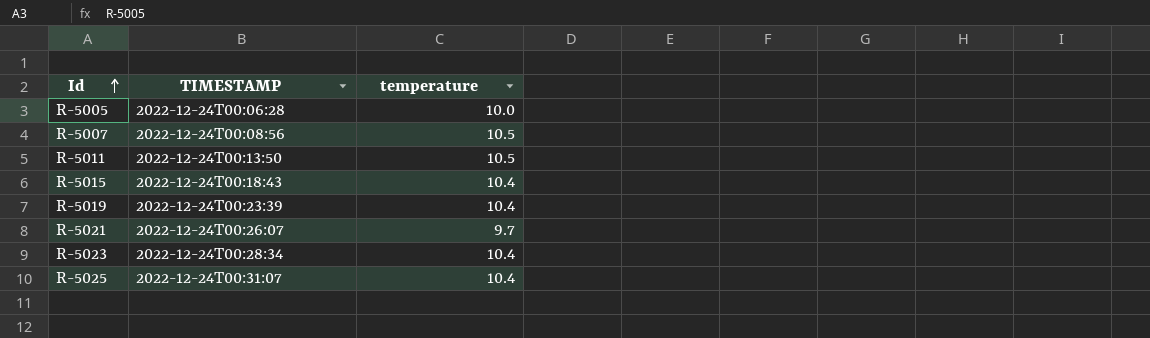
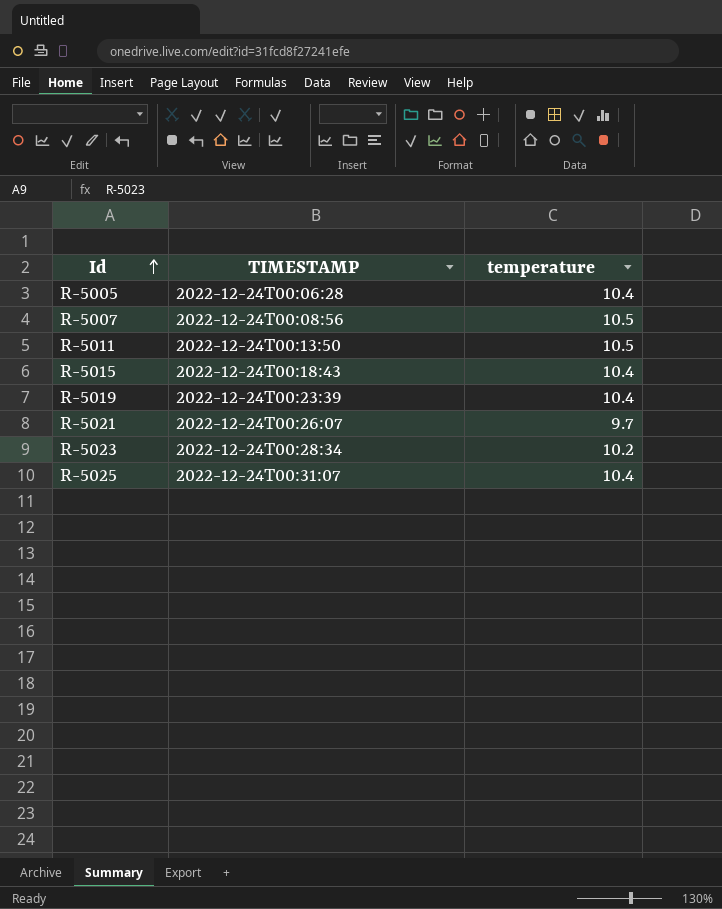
R-5005 | temperature: 10.0 -> 10.4
R-5023 | temperature: 10.4 -> 10.2

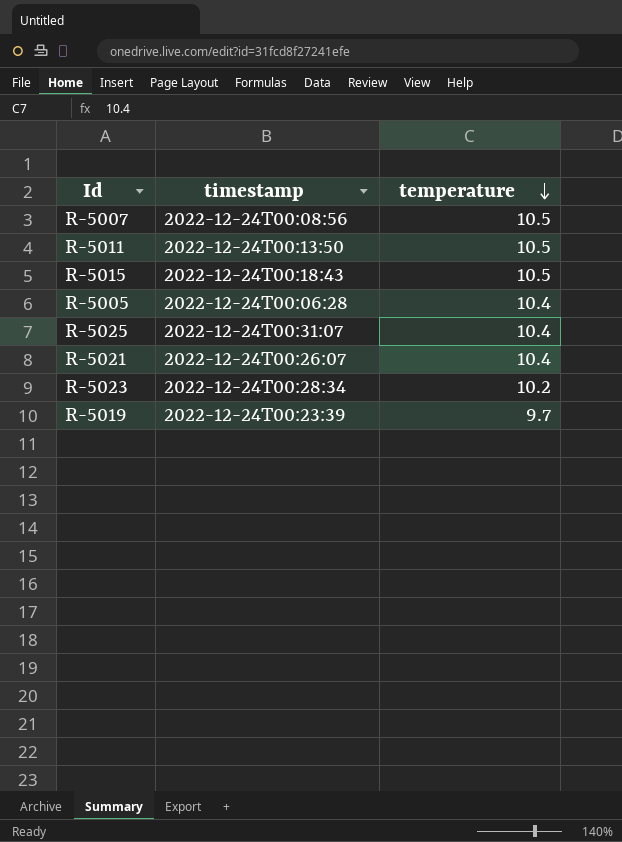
row order: Id ascending -> temperature descending
column name: TIMESTAMP -> timestamp
R-5015 | temperature: 10.4 -> 10.5
R-5021 | temperature: 9.7 -> 10.4
R-5019 | temperature: 10.4 -> 9.7

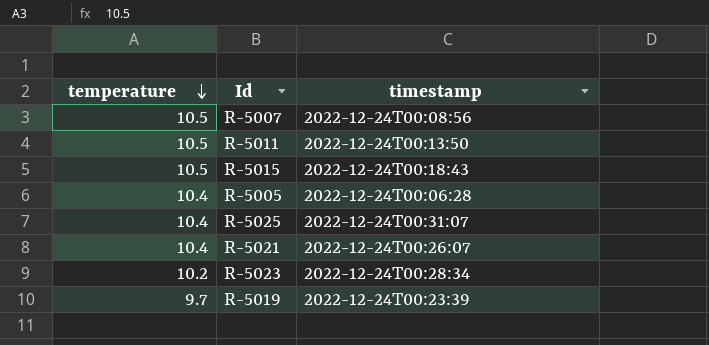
column temperature | position: 3 -> 1

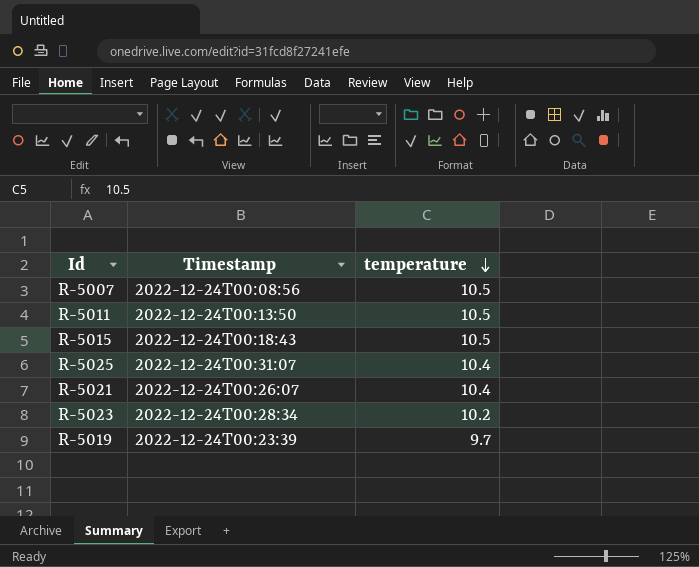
column name: timestamp -> Timestamp
column temperature | position: 1 -> 3
row R-5005: 10.4 | 2022-12-24T00:06:28 -> none

